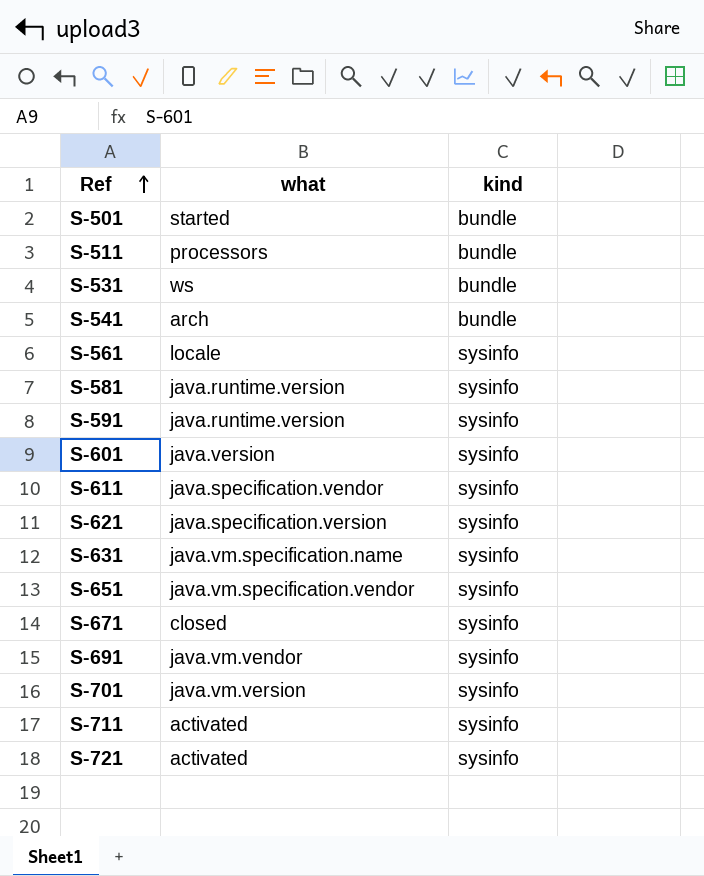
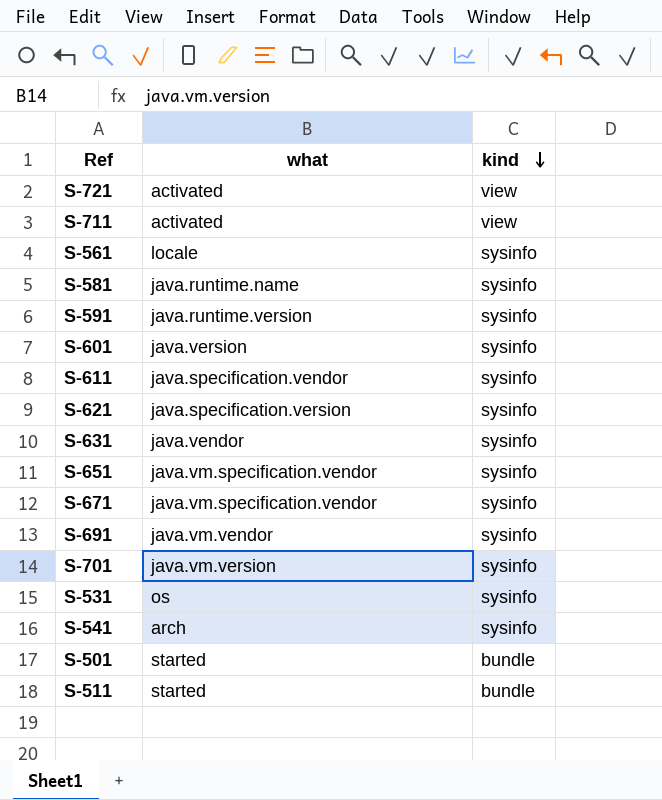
row order: Ref ascending -> kind descending
S-721 | kind: sysinfo -> view
S-711 | kind: sysinfo -> view
S-581 | what: java.runtime.version -> java.runtime.name
S-631 | what: java.vm.specification.name -> java.vendor
S-671 | what: closed -> java.vm.specification.vendor
S-531 | what: ws -> os
S-531 | kind: bundle -> sysinfo
S-541 | kind: bundle -> sysinfo
S-511 | what: processors -> started

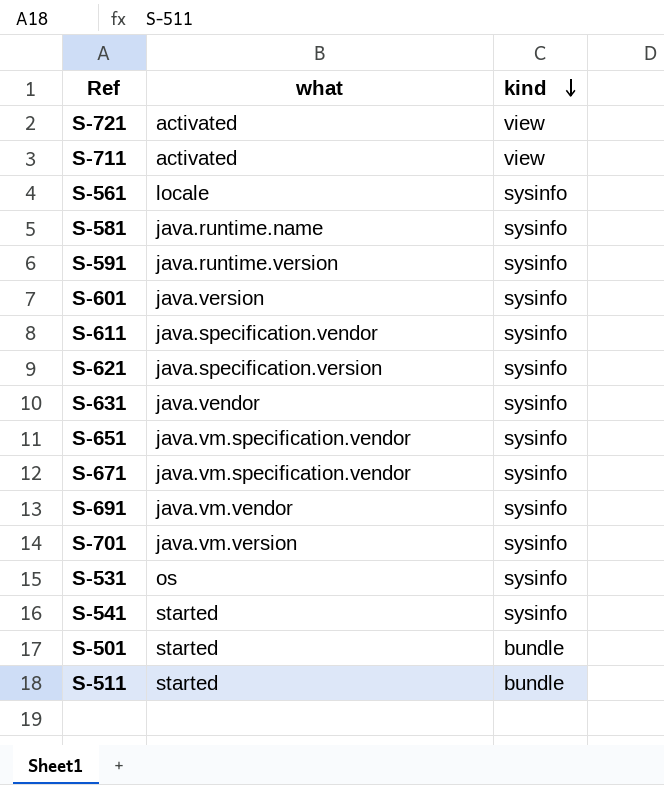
S-541 | what: arch -> started

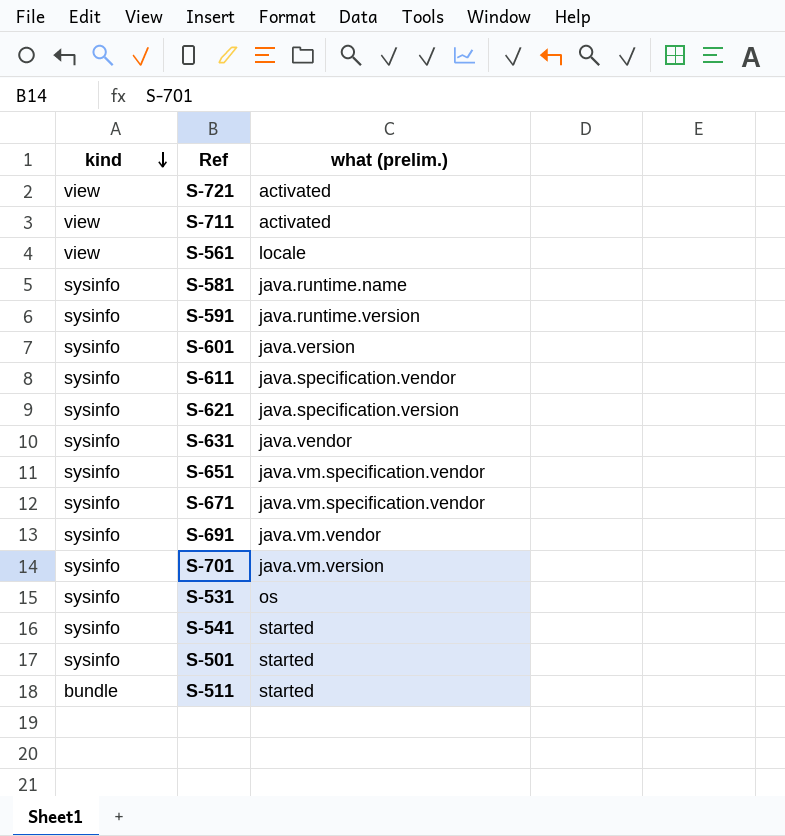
column kind | position: 3 -> 1
column name: what -> what (prelim.)
S-561 | kind: sysinfo -> view
S-501 | kind: bundle -> sysinfo

